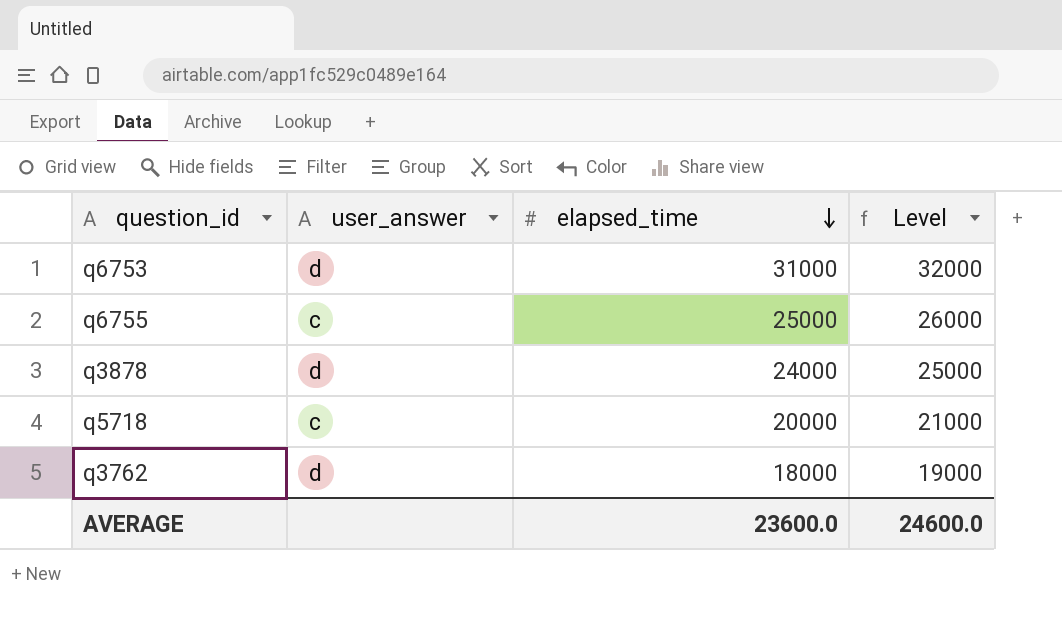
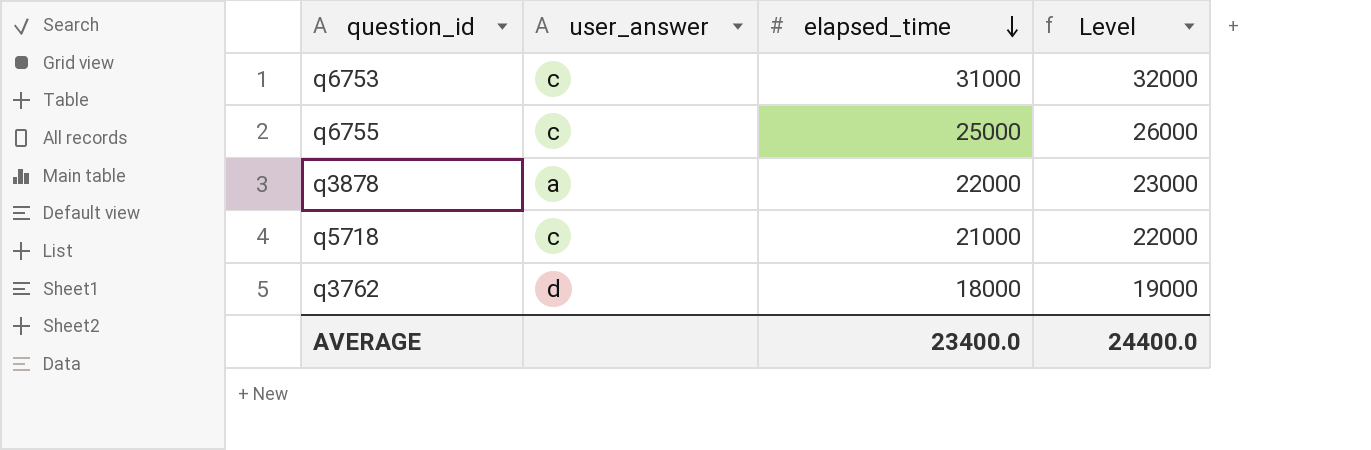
q6753 | user_answer: d -> c
q3878 | user_answer: d -> a
q3878 | elapsed_time: 24000 -> 22000
q3878 | Level: 25000 -> 23000
q5718 | elapsed_time: 20000 -> 21000
q5718 | Level: 21000 -> 22000
AVERAGE | elapsed_time: 23600.0 -> 23400.0
AVERAGE | Level: 24600.0 -> 24400.0

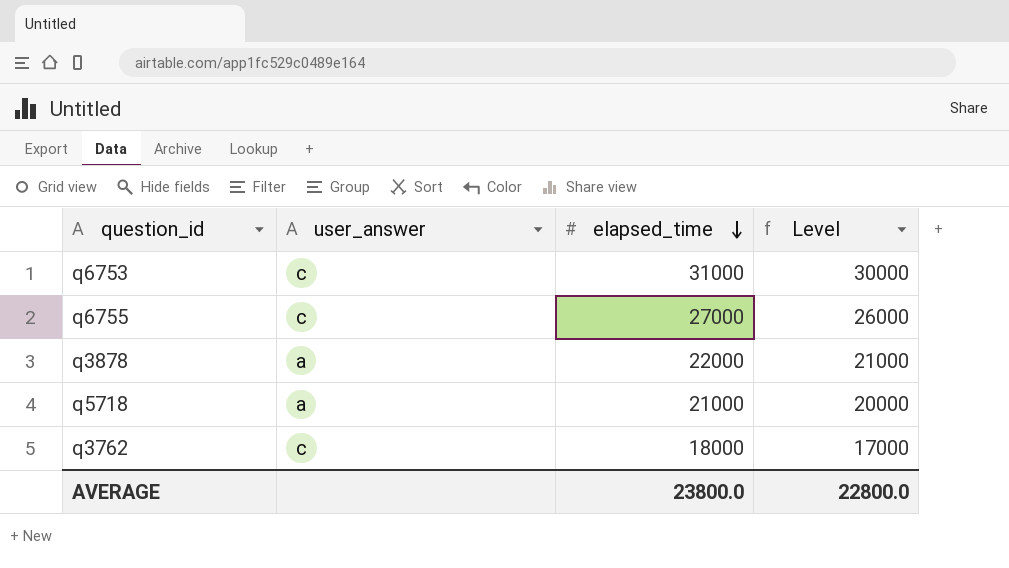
column Level | formula: [elapsed_time] + 1000 -> [elapsed_time] - 1000
q6755 | elapsed_time: 25000 -> 27000
q5718 | user_answer: c -> a
q3762 | user_answer: d -> c
AVERAGE | elapsed_time: 23400.0 -> 23800.0
AVERAGE | Level: 24400.0 -> 22800.0

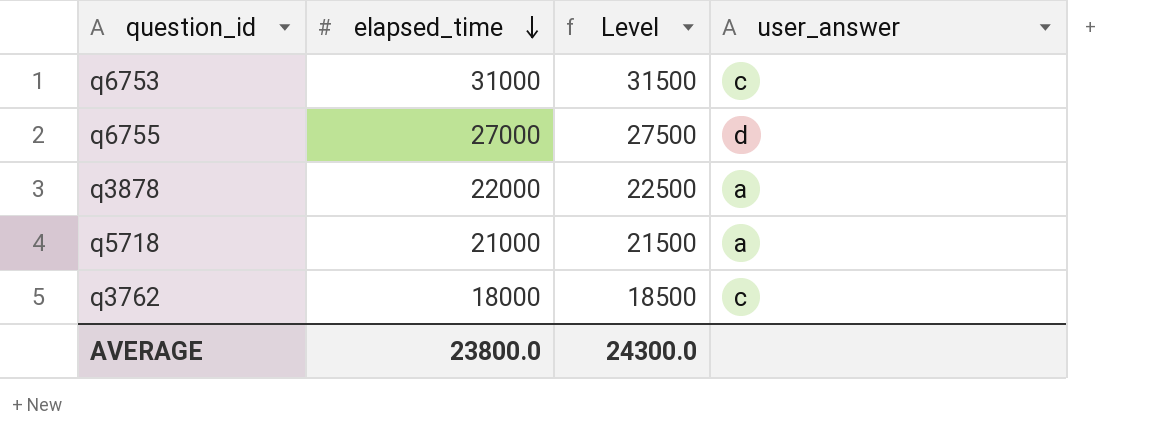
column Level | formula: [elapsed_time] - 1000 -> [elapsed_time] + 500
column user_answer | position: 2 -> 4
q6755 | user_answer: c -> d
AVERAGE | Level: 22800.0 -> 24300.0

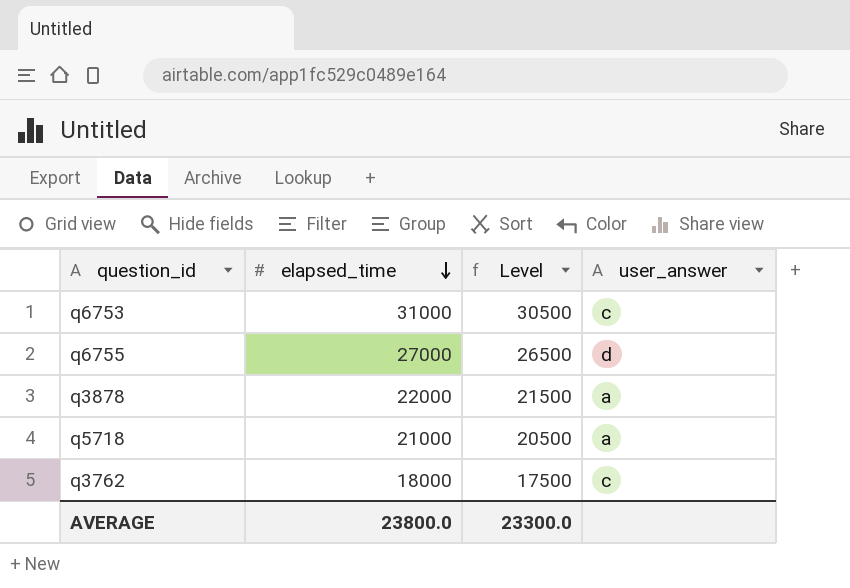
column Level | formula: [elapsed_time] + 500 -> [elapsed_time] - 500
AVERAGE | Level: 24300.0 -> 23300.0

